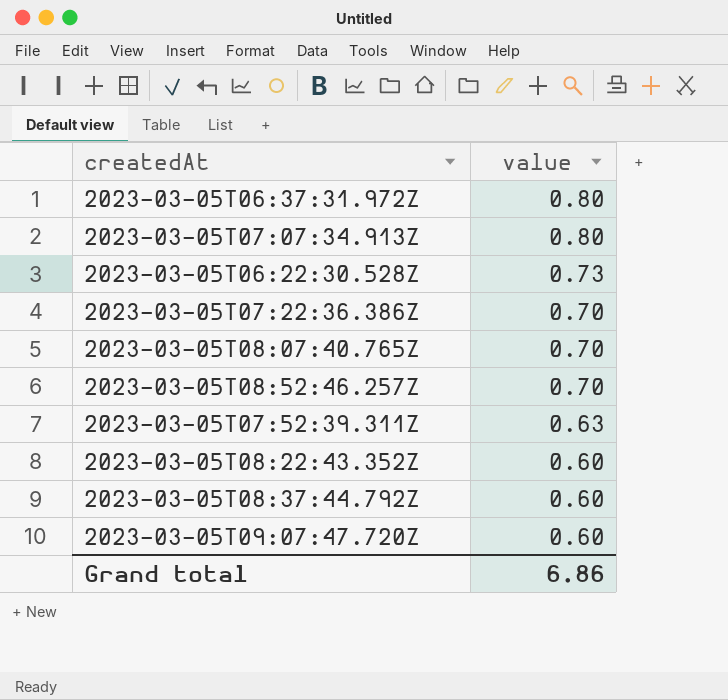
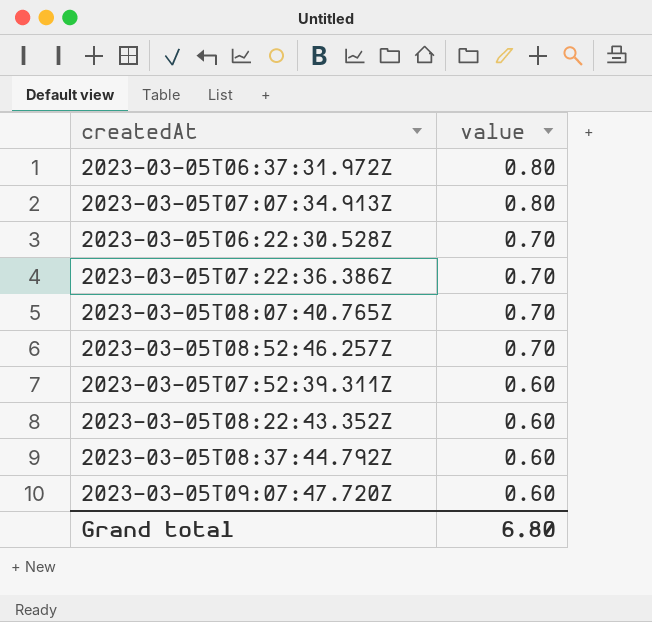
2023-03-05T06:22:30.528Z | value: 0.73 -> 0.70
2023-03-05T07:52:39.311Z | value: 0.63 -> 0.60
Grand total | value: 6.86 -> 6.80

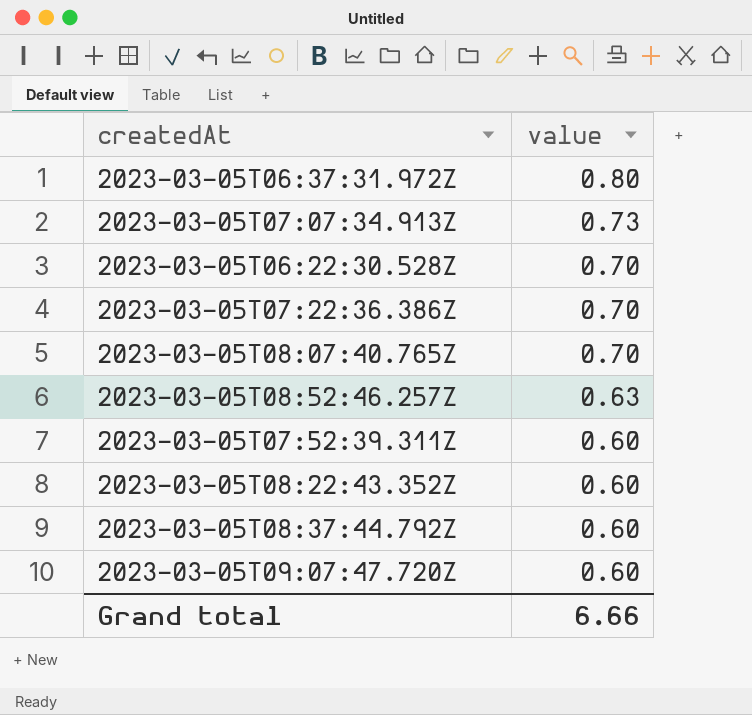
2023-03-05T07:07:34.913Z | value: 0.80 -> 0.73
2023-03-05T08:52:46.257Z | value: 0.70 -> 0.63
Grand total | value: 6.80 -> 6.66

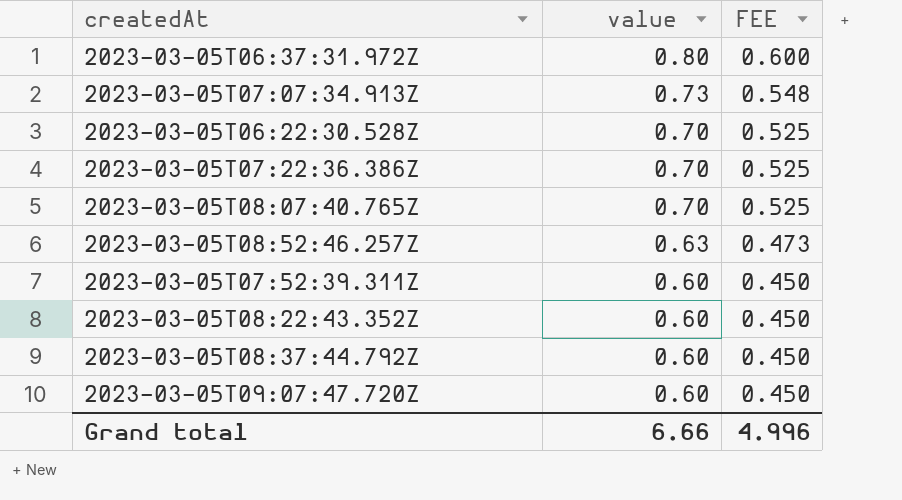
column FEE | formula: none -> [value] * 0.75

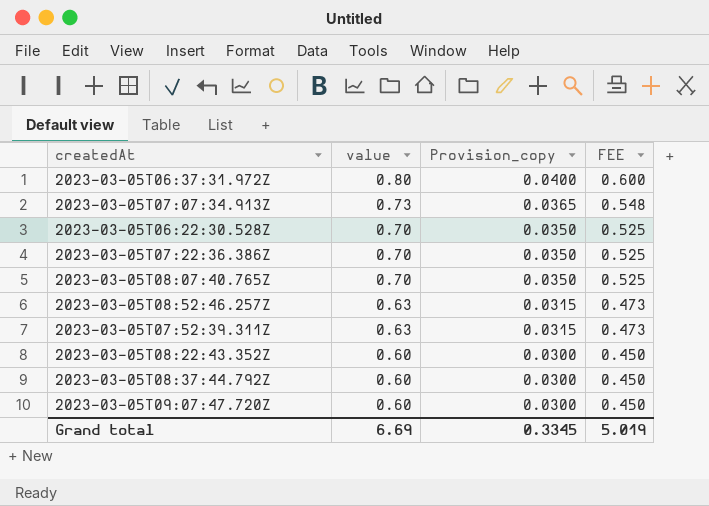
column Provision_copy | formula: none -> [value] * 0.05
2023-03-05T07:52:39.311Z | value: 0.60 -> 0.63
2023-03-05T07:52:39.311Z | FEE: 0.450 -> 0.473
Grand total | value: 6.66 -> 6.69
Grand total | FEE: 4.996 -> 5.019

